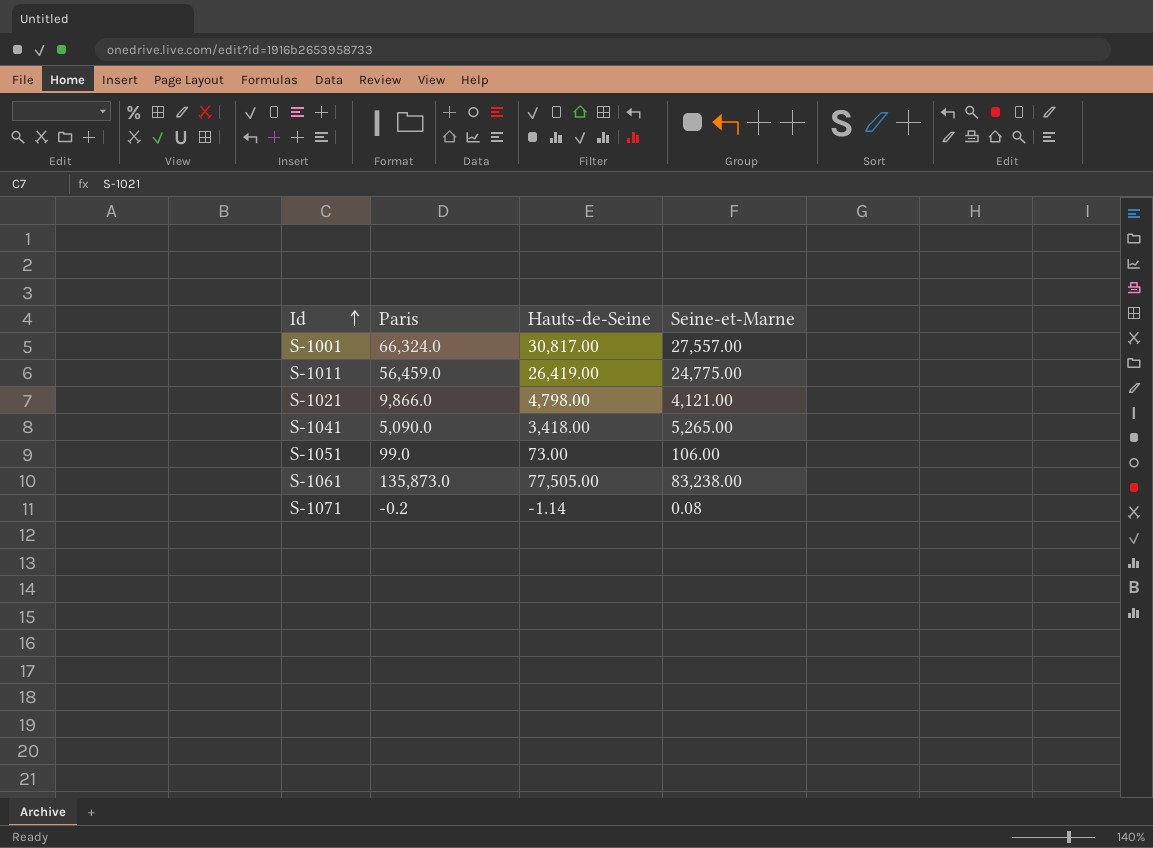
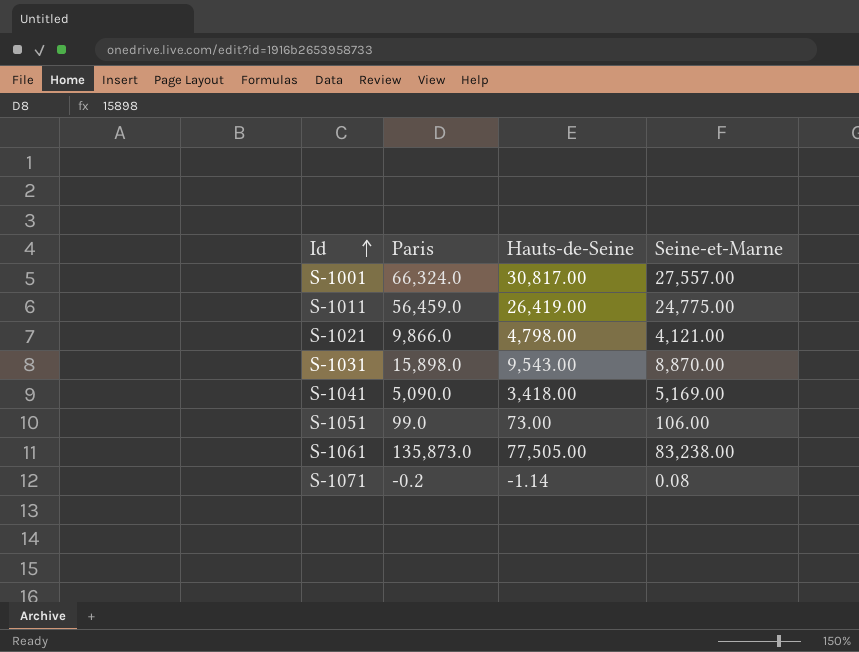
row S-1031: none -> 15,898.0 | 9,543.00 | 8,870.00
S-1041 | Seine-et-Marne: 5,265.00 -> 5,169.00

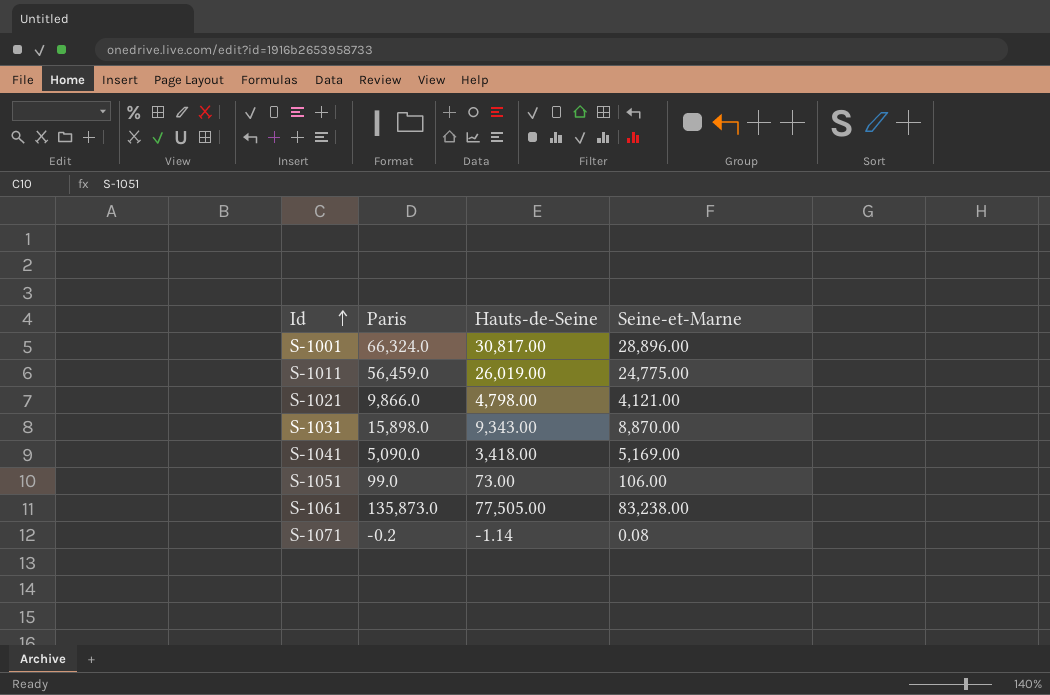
S-1001 | Seine-et-Marne: 27,557.00 -> 28,896.00
S-1011 | Hauts-de-Seine: 26,419.00 -> 26,019.00
S-1031 | Hauts-de-Seine: 9,543.00 -> 9,343.00

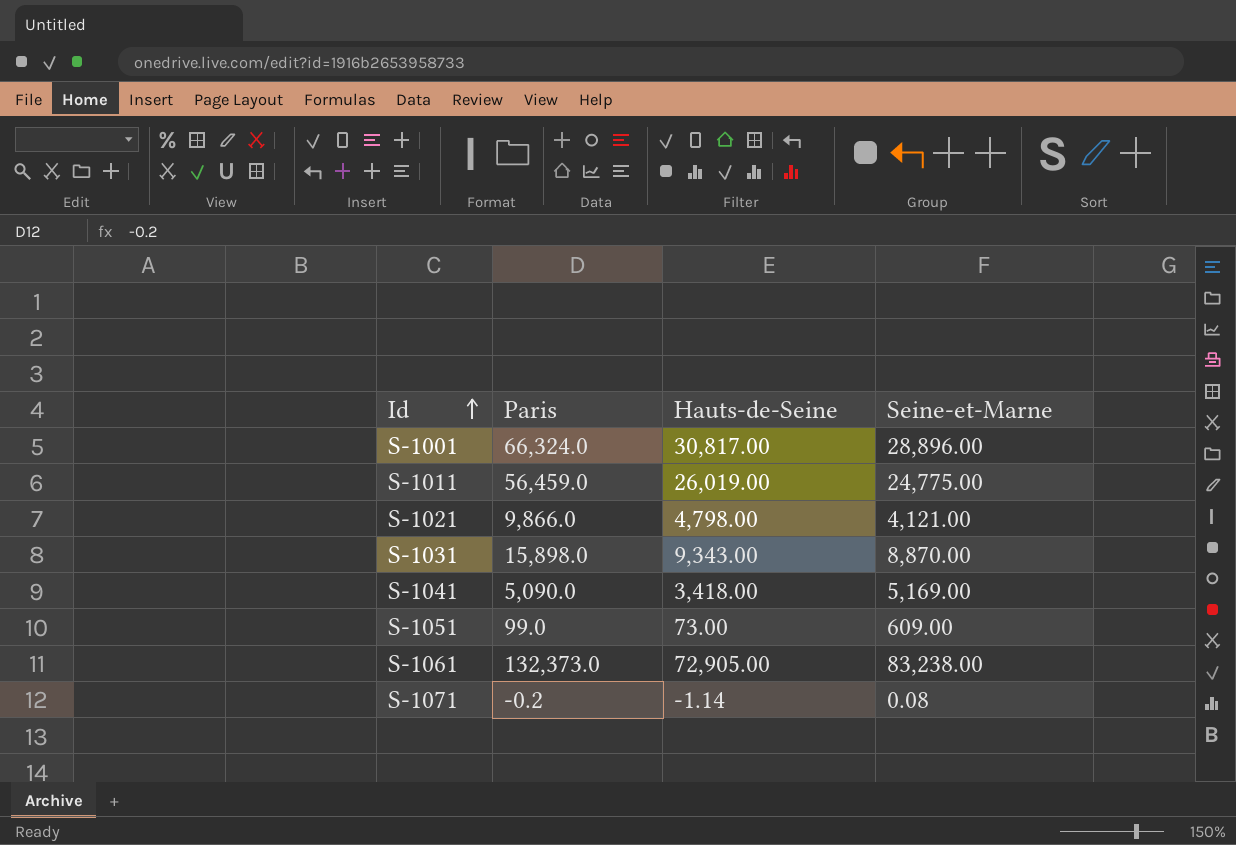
S-1051 | Seine-et-Marne: 106.00 -> 609.00
S-1061 | Paris: 135,873.0 -> 132,373.0
S-1061 | Hauts-de-Seine: 77,505.00 -> 72,905.00

